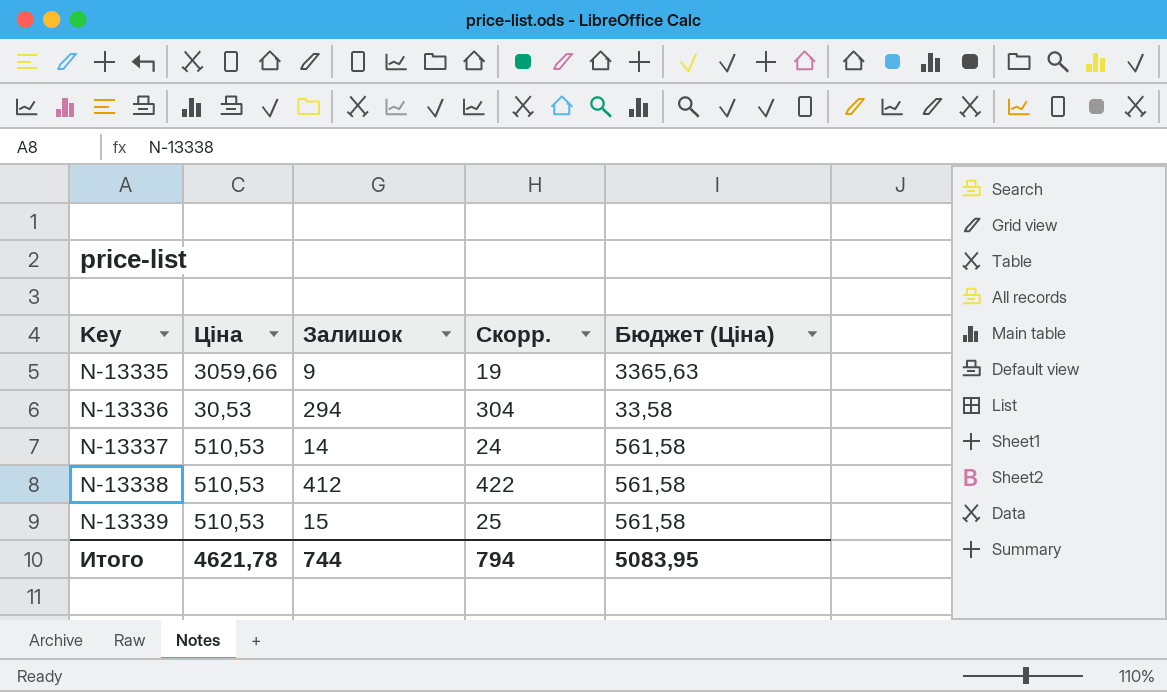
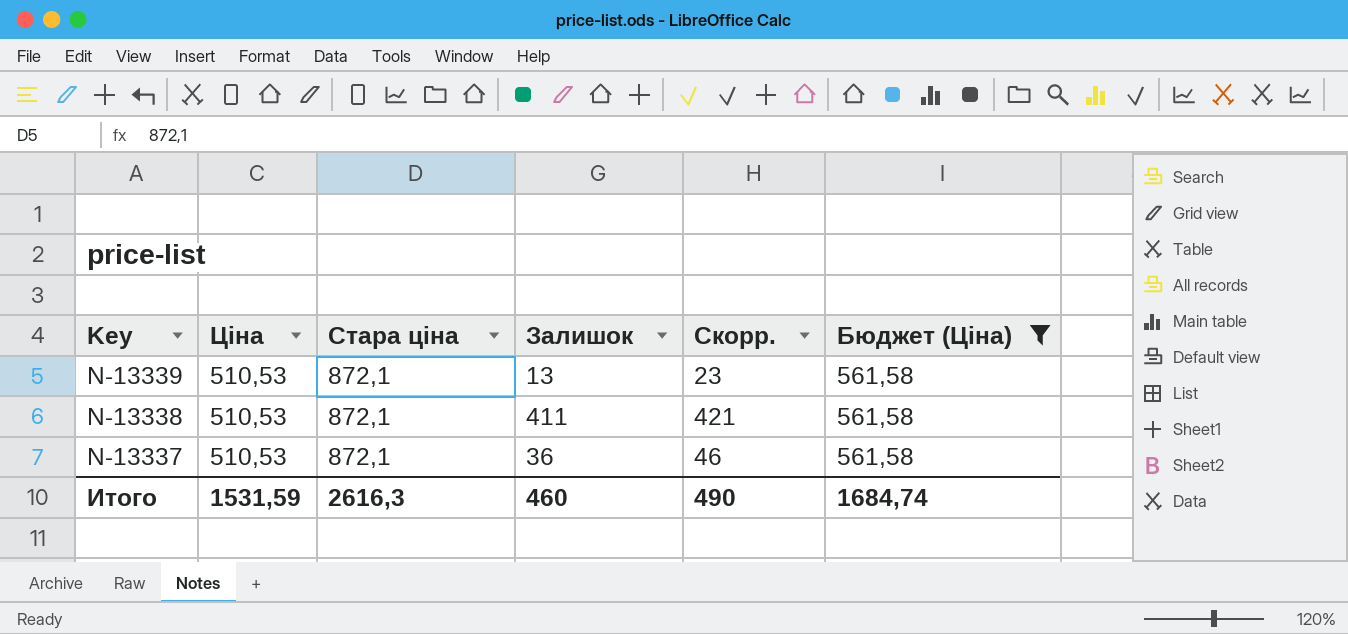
filter: none -> Бюджет (Ціна) = 561,58
row order: Key ascending -> Key descending
column Стара ціна | position: none -> 3
N-13339 | Залишок: 15 -> 13
N-13339 | Скорр.: 25 -> 23
N-13338 | Залишок: 412 -> 411
N-13338 | Скорр.: 422 -> 421
N-13337 | Залишок: 14 -> 36
N-13337 | Скорр.: 24 -> 46
Итого | Ціна: 4621,78 -> 1531,59
Итого | Залишок: 744 -> 460
Итого | Скорр.: 794 -> 490
Итого | Бюджет (Ціна): 5083,95 -> 1684,74

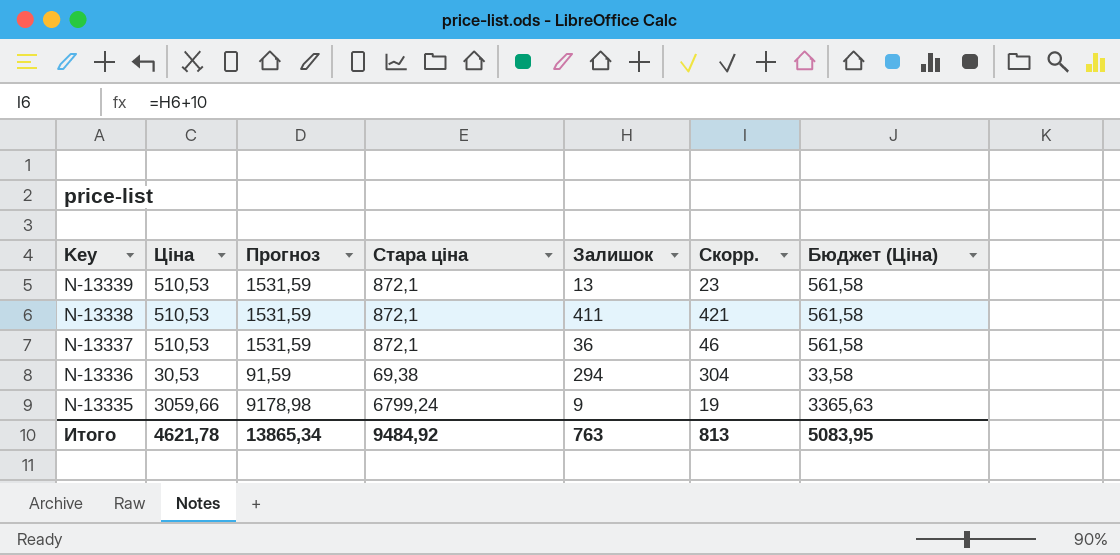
filter: Бюджет (Ціна) = 561,58 -> none
column Прогноз | formula: none -> [Ціна] * 3
Итого | Ціна: 1531,59 -> 4621,78
Итого | Стара ціна: 2616,3 -> 9484,92
Итого | Залишок: 460 -> 763
Итого | Скорр.: 490 -> 813
Итого | Бюджет (Ціна): 1684,74 -> 5083,95

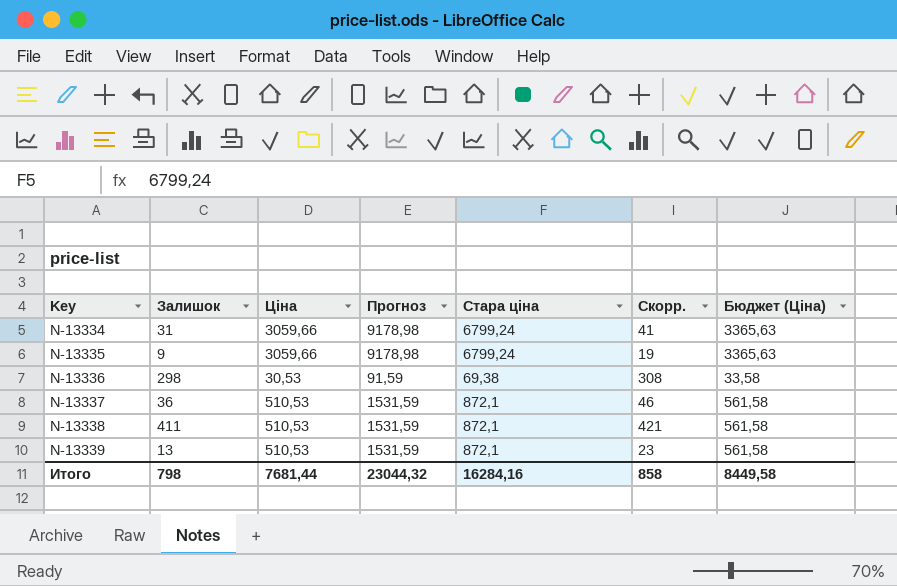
row order: Key descending -> Key ascending
column Залишок | position: 5 -> 2
row N-13334: none -> 31 | 3059,66 | 9178,98 | 6799,24 | 41 | 3365,63
N-13336 | Залишок: 294 -> 298
N-13336 | Скорр.: 304 -> 308
Итого | Залишок: 763 -> 798
Итого | Ціна: 4621,78 -> 7681,44
Итого | Прогноз: 13865,34 -> 23044,32
Итого | Стара ціна: 9484,92 -> 16284,16
Итого | Скорр.: 813 -> 858
Итого | Бюджет (Ціна): 5083,95 -> 8449,58

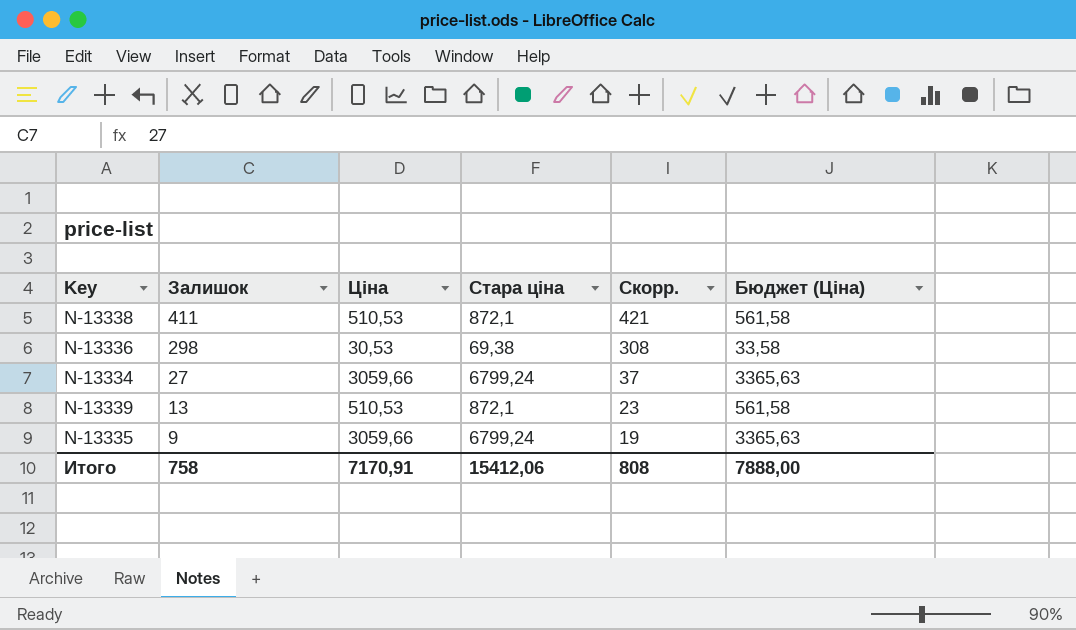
row order: Key ascending -> Залишок descending
column Прогноз | formula: [Ціна] * 3 -> none
row N-13337: 36 | 510,53 | 1531,59 | 872,1 | 46 | 561,58 -> none
N-13334 | Залишок: 31 -> 27
N-13334 | Скорр.: 41 -> 37
Итого | Залишок: 798 -> 758
Итого | Ціна: 7681,44 -> 7170,91
Итого | Стара ціна: 16284,16 -> 15412,06
Итого | Скорр.: 858 -> 808
Итого | Бюджет (Ціна): 8449,58 -> 7888,00

